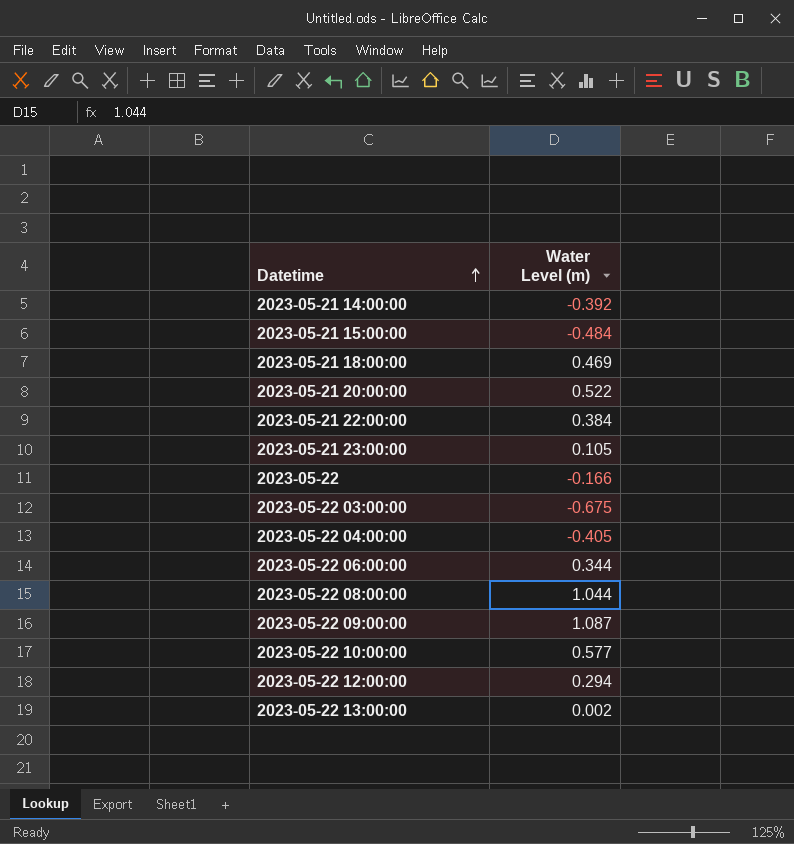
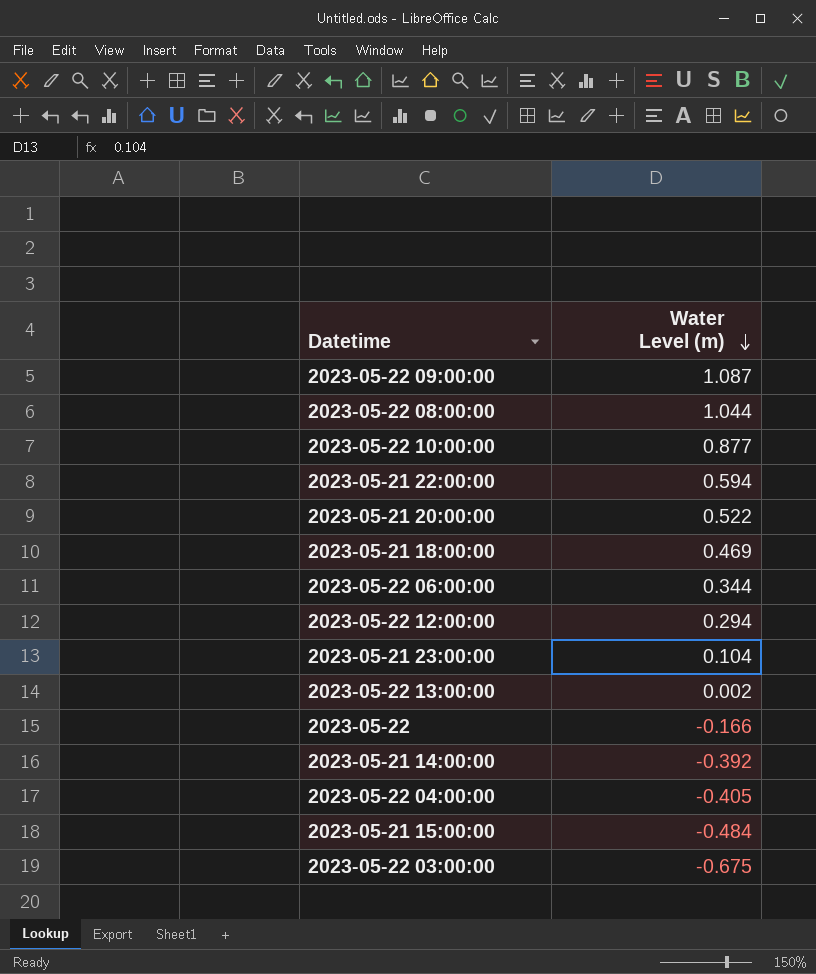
row order: Datetime ascending -> Water Level (m) descending
2023-05-22 10:00:00 | Water Level (m): 0.577 -> 0.877
2023-05-21 22:00:00 | Water Level (m): 0.384 -> 0.594
2023-05-21 23:00:00 | Water Level (m): 0.105 -> 0.104

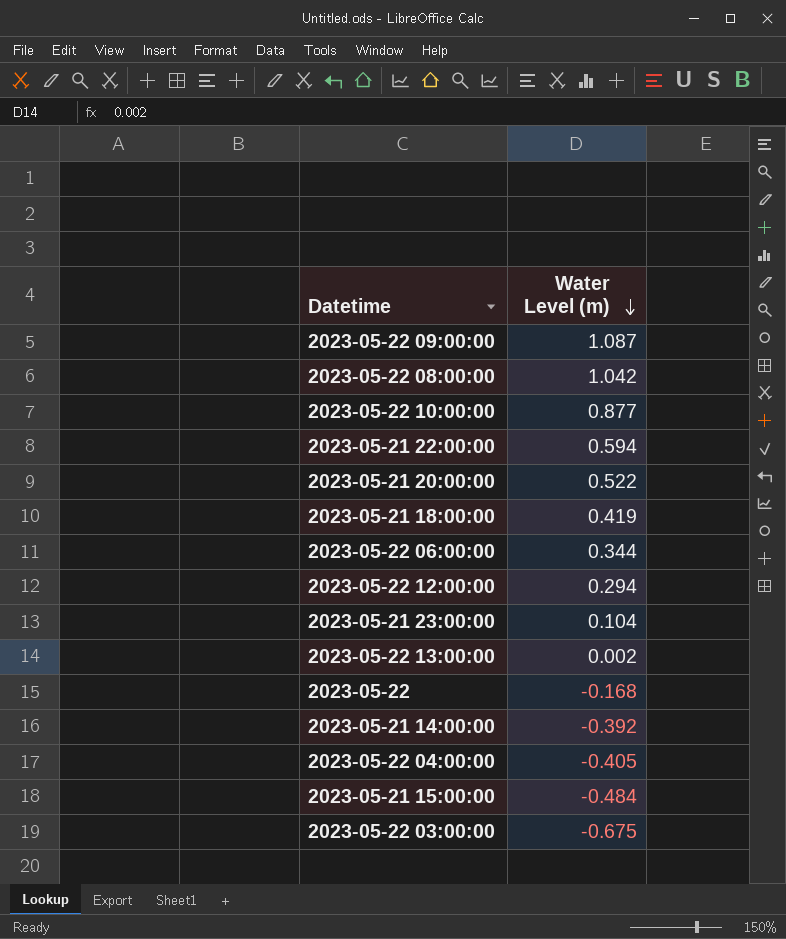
2023-05-22 08:00:00 | Water Level (m): 1.044 -> 1.042
2023-05-21 18:00:00 | Water Level (m): 0.469 -> 0.419
2023-05-22 | Water Level (m): -0.166 -> -0.168

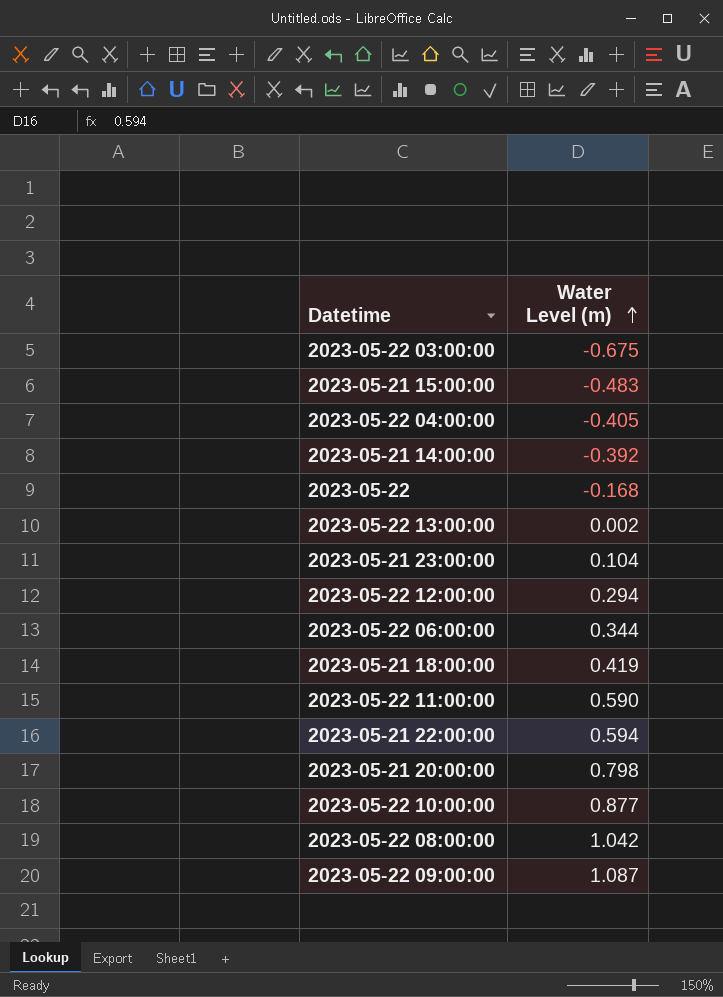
row order: Water Level (m) descending -> Water Level (m) ascending
2023-05-21 15:00:00 | Water Level (m): -0.484 -> -0.483
row 2023-05-22 11:00:00: none -> 0.590
2023-05-21 20:00:00 | Water Level (m): 0.522 -> 0.798

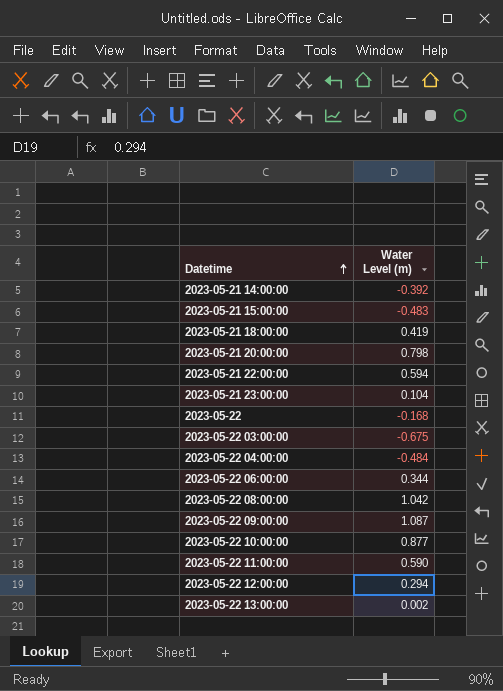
row order: Water Level (m) ascending -> Datetime ascending
2023-05-22 04:00:00 | Water Level (m): -0.405 -> -0.484

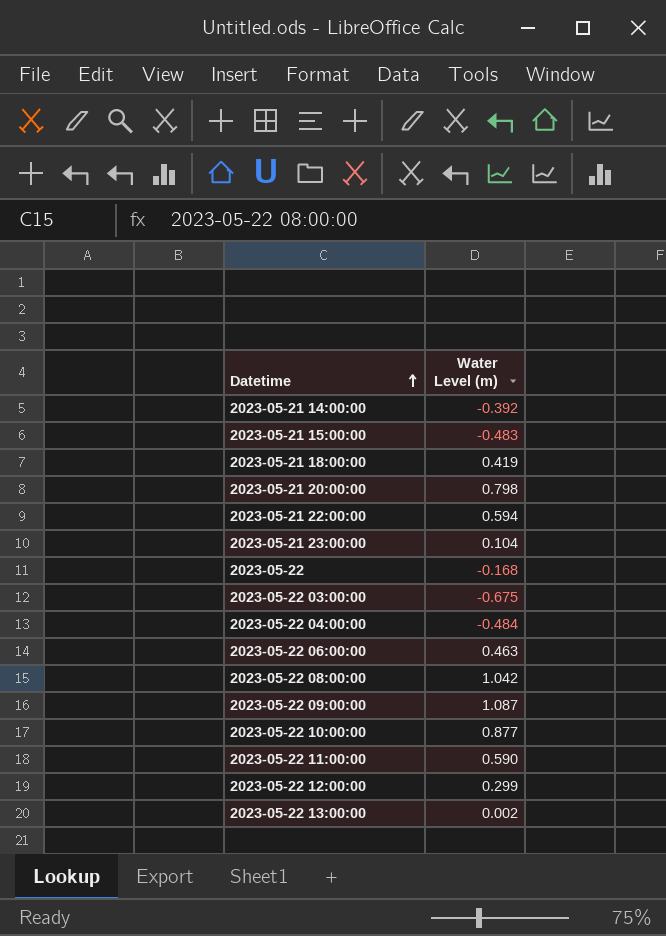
2023-05-22 06:00:00 | Water Level (m): 0.344 -> 0.463
2023-05-22 12:00:00 | Water Level (m): 0.294 -> 0.299

